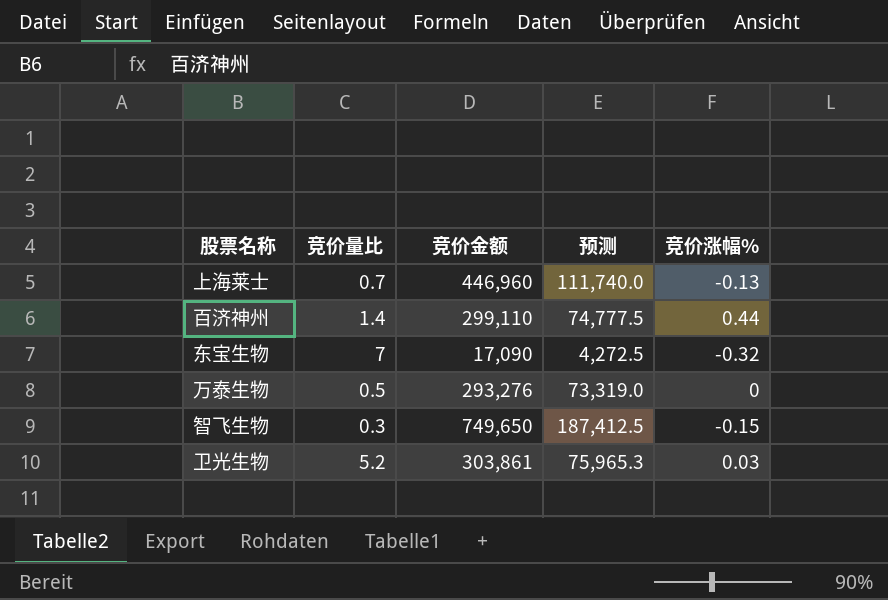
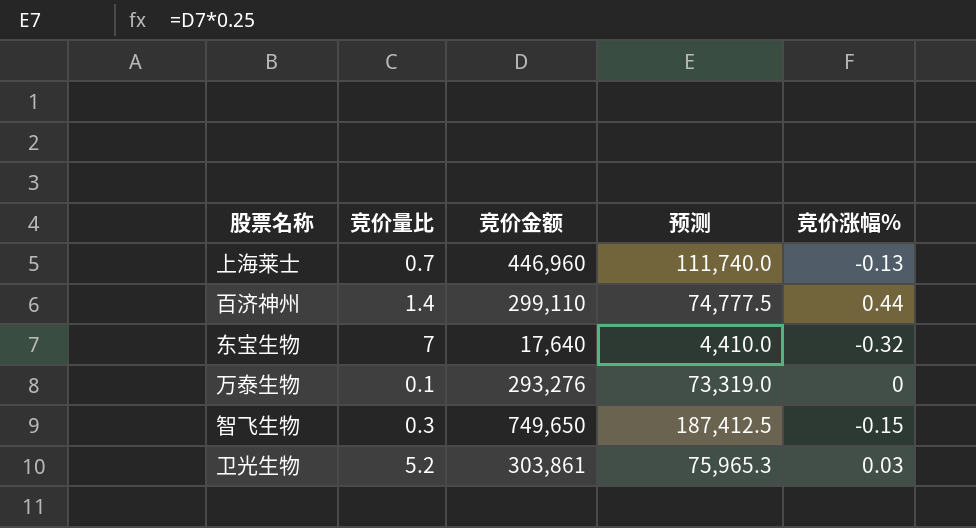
东宝生物 | 竞价金额: 17,090 -> 17,640
东宝生物 | 预测: 4,272.5 -> 4,410.0
万泰生物 | 竞价量比: 0.5 -> 0.1

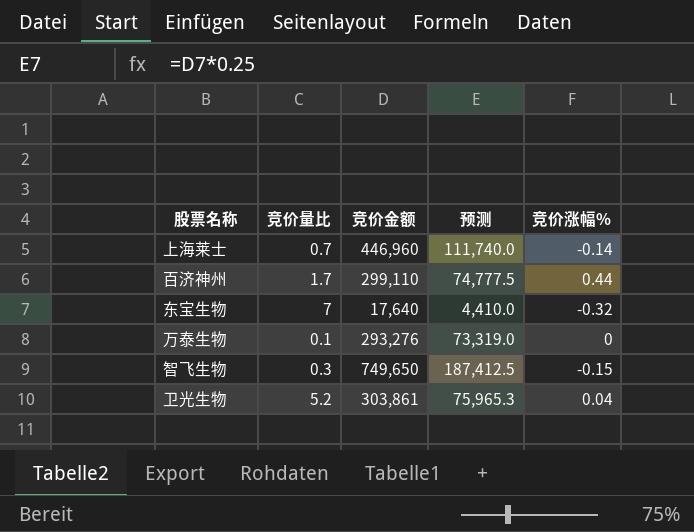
上海莱士 | 竞价涨幅%: -0.13 -> -0.14
百济神州 | 竞价量比: 1.4 -> 1.7
卫光生物 | 竞价涨幅%: 0.03 -> 0.04

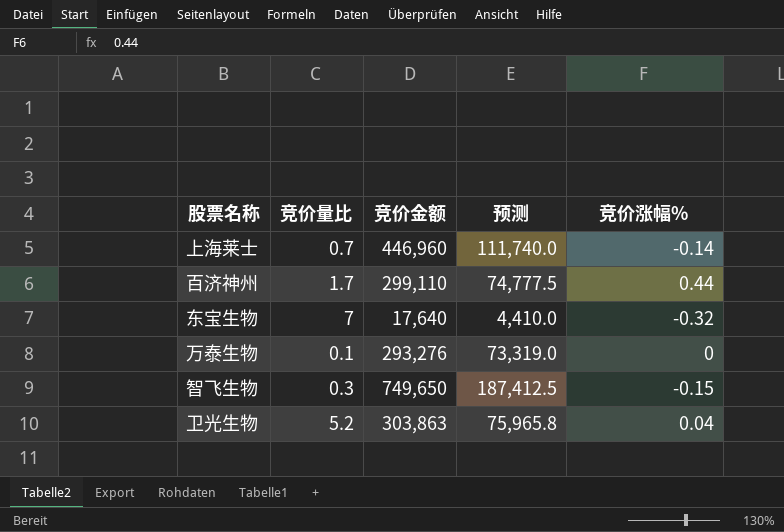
卫光生物 | 竞价金额: 303,861 -> 303,863
卫光生物 | 预测: 75,965.3 -> 75,965.8

